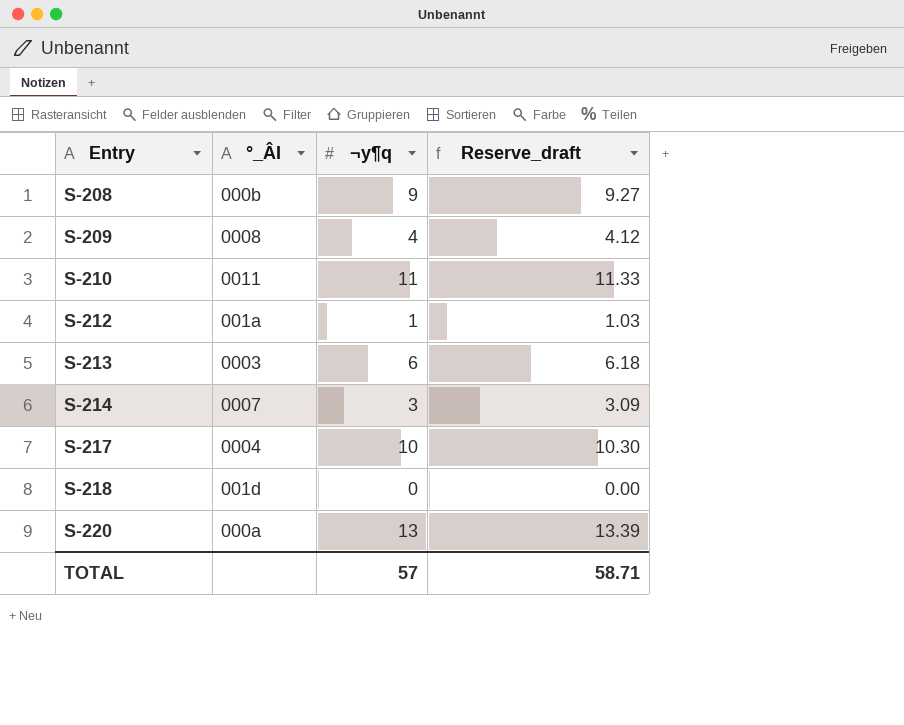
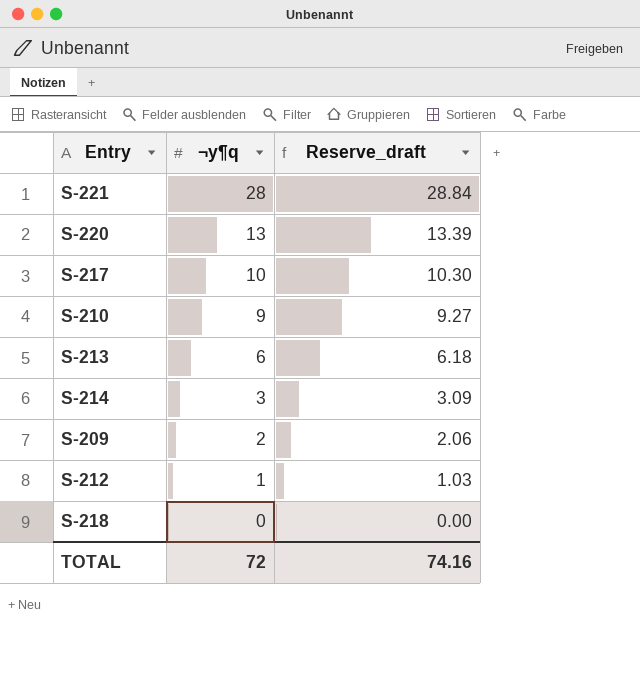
row order: Entry ascending -> ¬y¶q descending
column °_ÂI | position: 2 -> none
row S-208: 000b | 9 | 9.27 -> none
row S-221: none -> 28 | 28.84
S-210 | ¬y¶q: 11 -> 9
S-210 | Reserve_draft: 11.33 -> 9.27
S-209 | ¬y¶q: 4 -> 2
S-209 | Reserve_draft: 4.12 -> 2.06
TOTAL | ¬y¶q: 57 -> 72
TOTAL | Reserve_draft: 58.71 -> 74.16

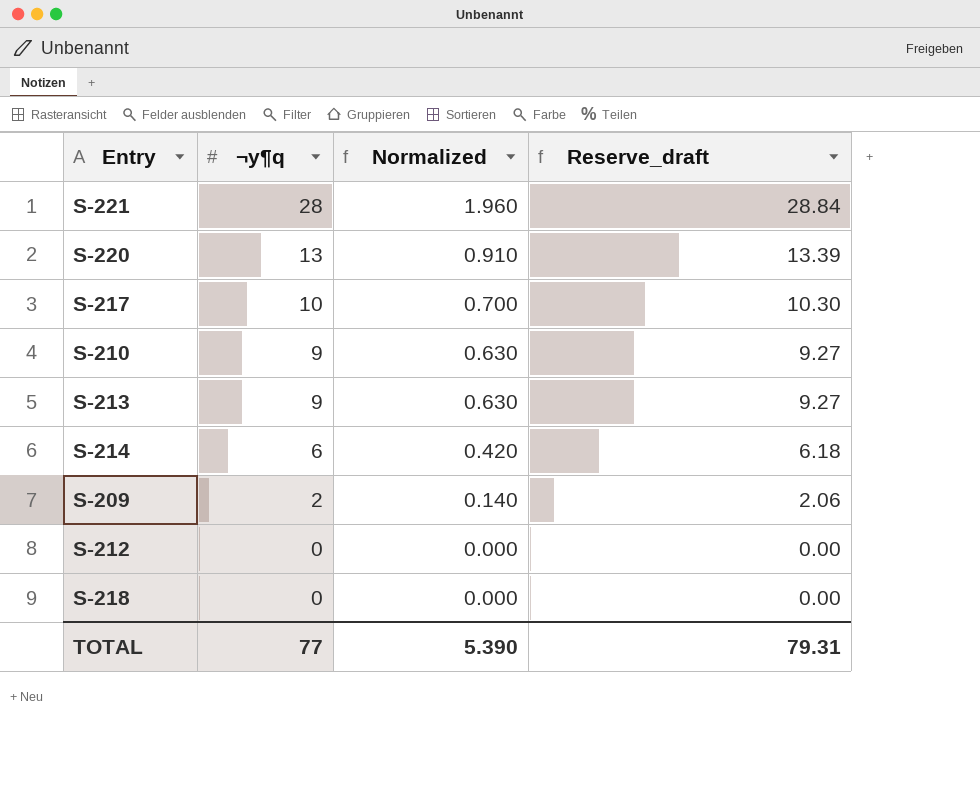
column Normalized | formula: none -> [¬y¶q] * 0.07
S-213 | ¬y¶q: 6 -> 9
S-213 | Reserve_draft: 6.18 -> 9.27
S-214 | ¬y¶q: 3 -> 6
S-214 | Reserve_draft: 3.09 -> 6.18
S-212 | ¬y¶q: 1 -> 0
S-212 | Reserve_draft: 1.03 -> 0.00
TOTAL | ¬y¶q: 72 -> 77
TOTAL | Reserve_draft: 74.16 -> 79.31

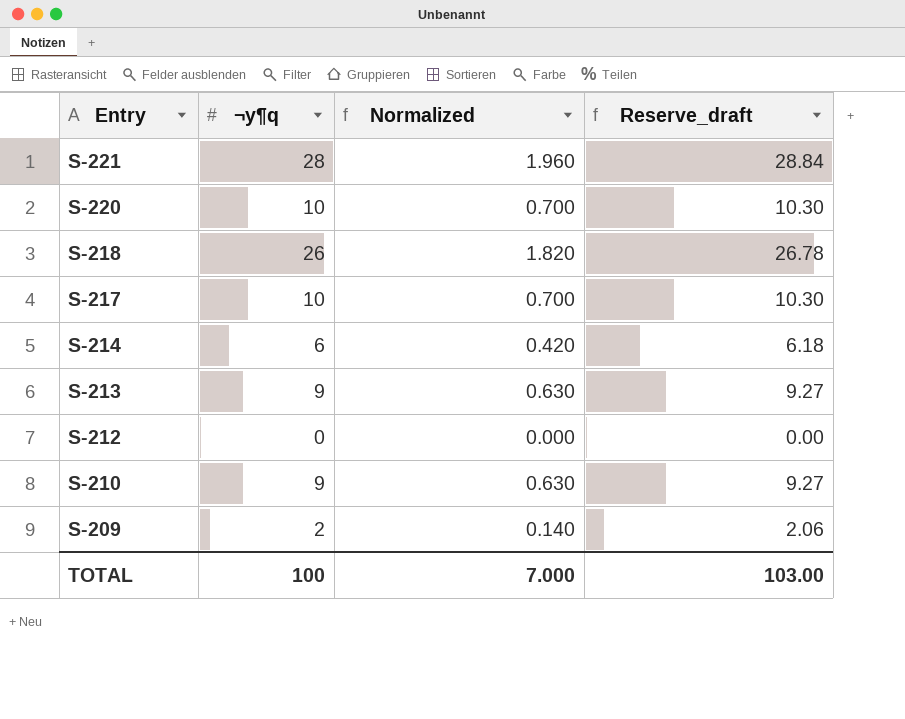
row order: ¬y¶q descending -> Entry descending
S-220 | ¬y¶q: 13 -> 10
S-220 | Normalized: 0.910 -> 0.700
S-220 | Reserve_draft: 13.39 -> 10.30
S-218 | ¬y¶q: 0 -> 26
S-218 | Normalized: 0.000 -> 1.820
S-218 | Reserve_draft: 0.00 -> 26.78
TOTAL | ¬y¶q: 77 -> 100
TOTAL | Normalized: 5.390 -> 7.000
TOTAL | Reserve_draft: 79.31 -> 103.00

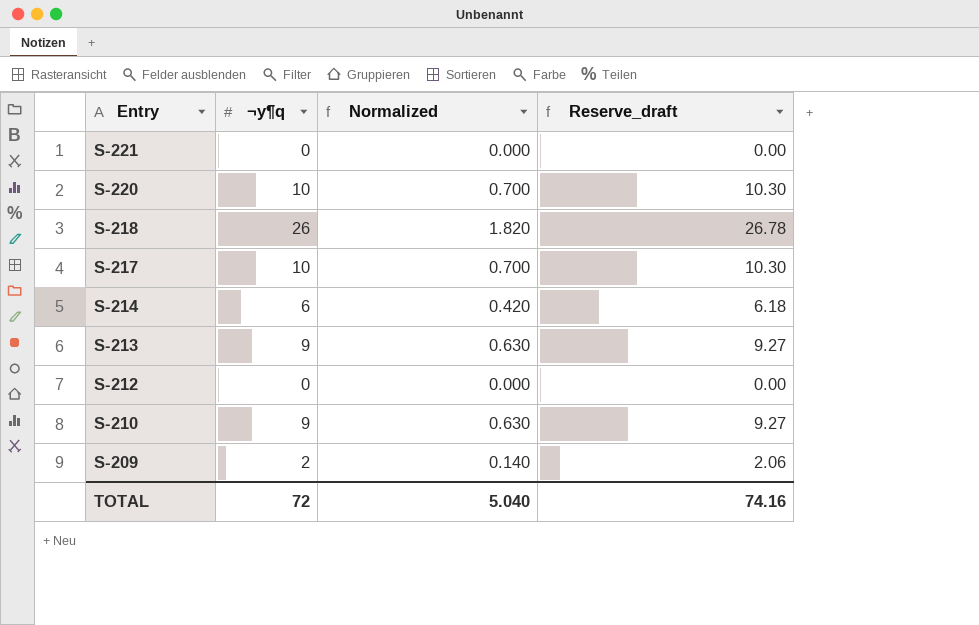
S-221 | ¬y¶q: 28 -> 0
S-221 | Normalized: 1.960 -> 0.000
S-221 | Reserve_draft: 28.84 -> 0.00
TOTAL | ¬y¶q: 100 -> 72
TOTAL | Normalized: 7.000 -> 5.040
TOTAL | Reserve_draft: 103.00 -> 74.16

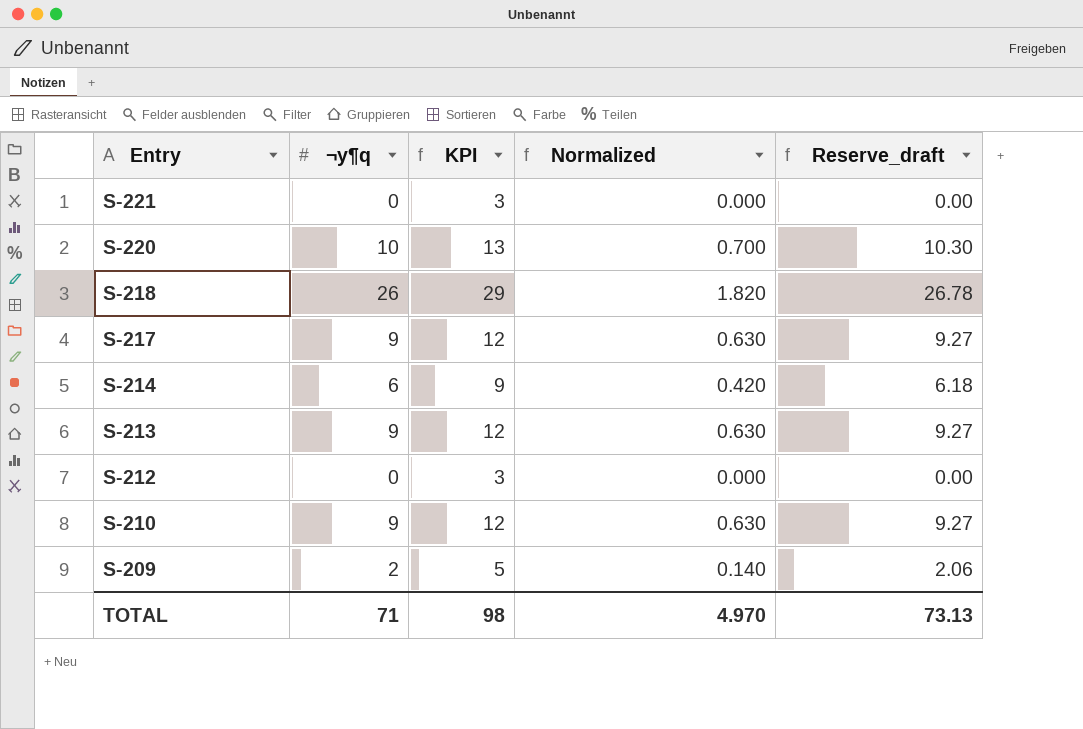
column KPI | formula: none -> [¬y¶q] + 3
S-217 | ¬y¶q: 10 -> 9
S-217 | Normalized: 0.700 -> 0.630
S-217 | Reserve_draft: 10.30 -> 9.27
TOTAL | ¬y¶q: 72 -> 71
TOTAL | Normalized: 5.040 -> 4.970
TOTAL | Reserve_draft: 74.16 -> 73.13

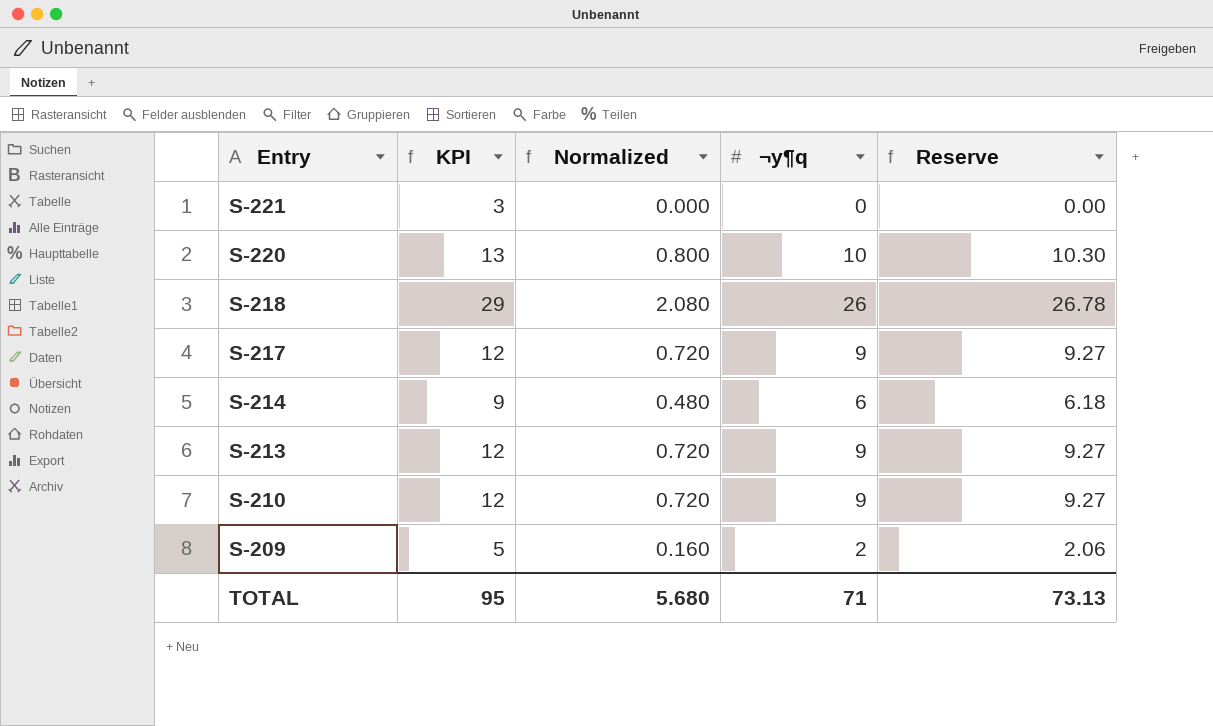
column Normalized | formula: [¬y¶q] * 0.07 -> [¬y¶q] * 0.08
column ¬y¶q | position: 2 -> 4
column name: Reserve_draft -> Reserve
row S-212: 0 | 3 | 0.000 | 0.00 -> none
TOTAL | KPI: 98 -> 95
TOTAL | Normalized: 4.970 -> 5.680

